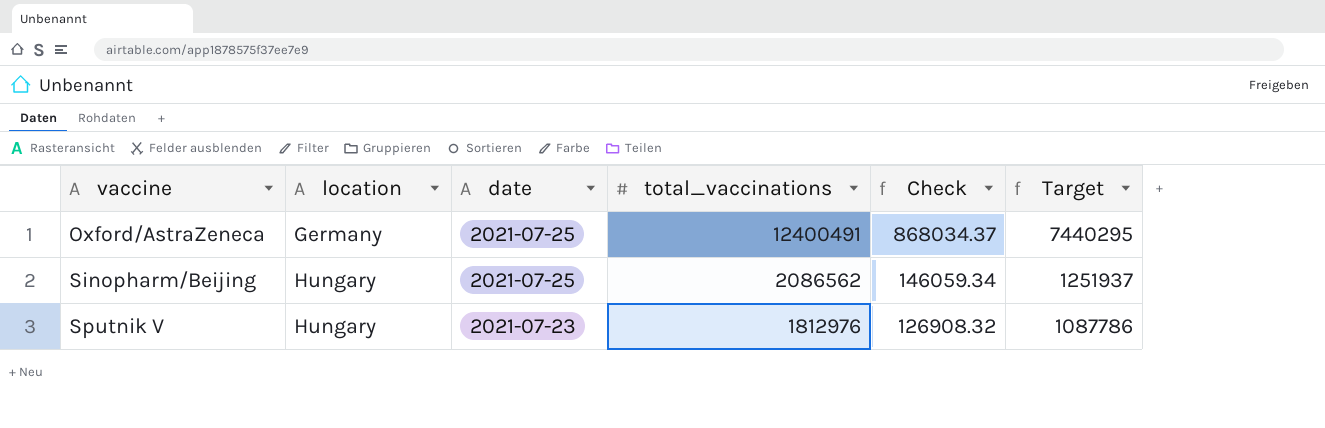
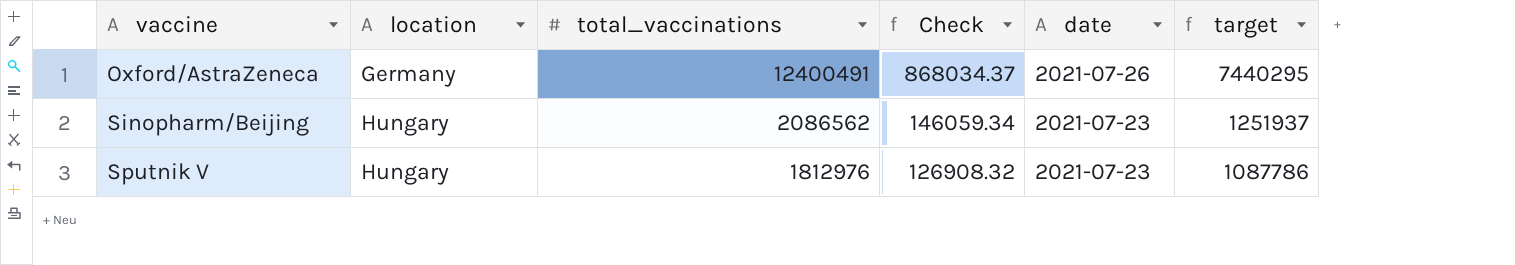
column date | position: 3 -> 5
column name: Target -> target
Oxford/AstraZeneca | date: 2021-07-25 -> 2021-07-26
Sinopharm/Beijing | date: 2021-07-25 -> 2021-07-23

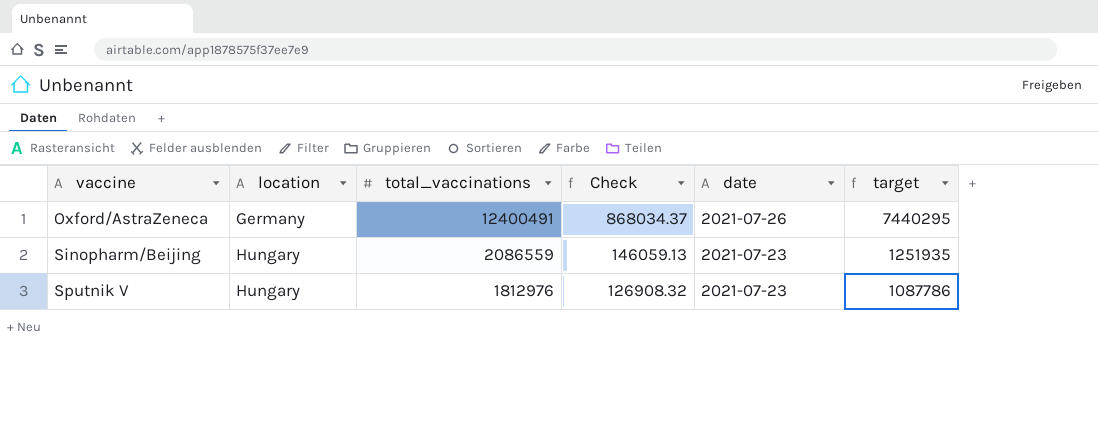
Sinopharm/Beijing | total_vaccinations: 2086562 -> 2086559
Sinopharm/Beijing | Check: 146059.34 -> 146059.13
Sinopharm/Beijing | target: 1251937 -> 1251935

